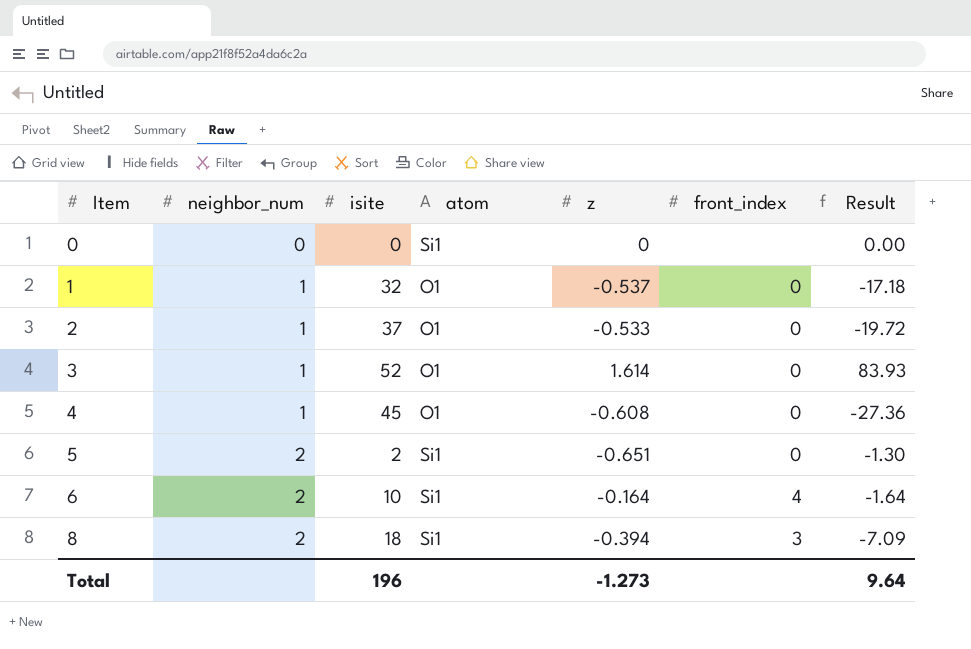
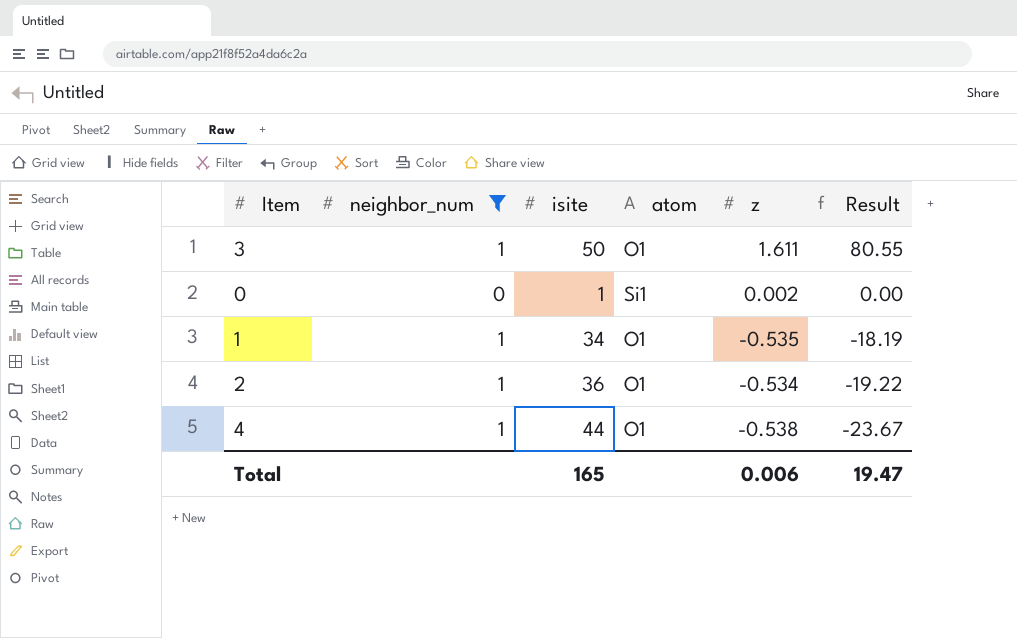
filter: none -> neighbor_num != 2
row order: Item ascending -> Result descending
column front_index | position: 6 -> none
3 | isite: 52 -> 50
3 | z: 1.614 -> 1.611
3 | Result: 83.93 -> 80.55
0 | isite: 0 -> 1
0 | z: 0 -> 0.002
1 | isite: 32 -> 34
1 | z: -0.537 -> -0.535
1 | Result: -17.18 -> -18.19
2 | isite: 37 -> 36
2 | z: -0.533 -> -0.534
2 | Result: -19.72 -> -19.22
4 | isite: 45 -> 44
4 | z: -0.608 -> -0.538
4 | Result: -27.36 -> -23.67
Total | isite: 196 -> 165
Total | z: -1.273 -> 0.006
Total | Result: 9.64 -> 19.47

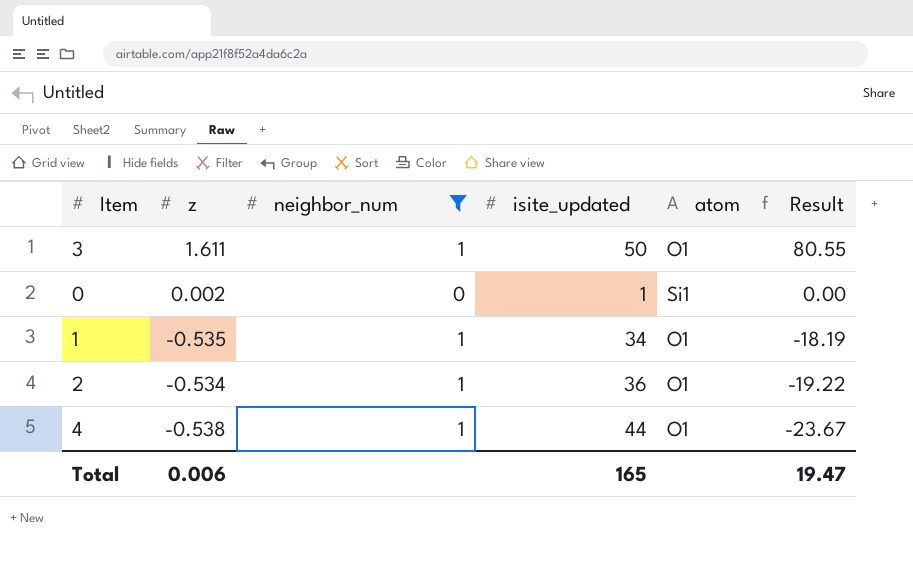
column z | position: 5 -> 2
column name: isite -> isite_updated

